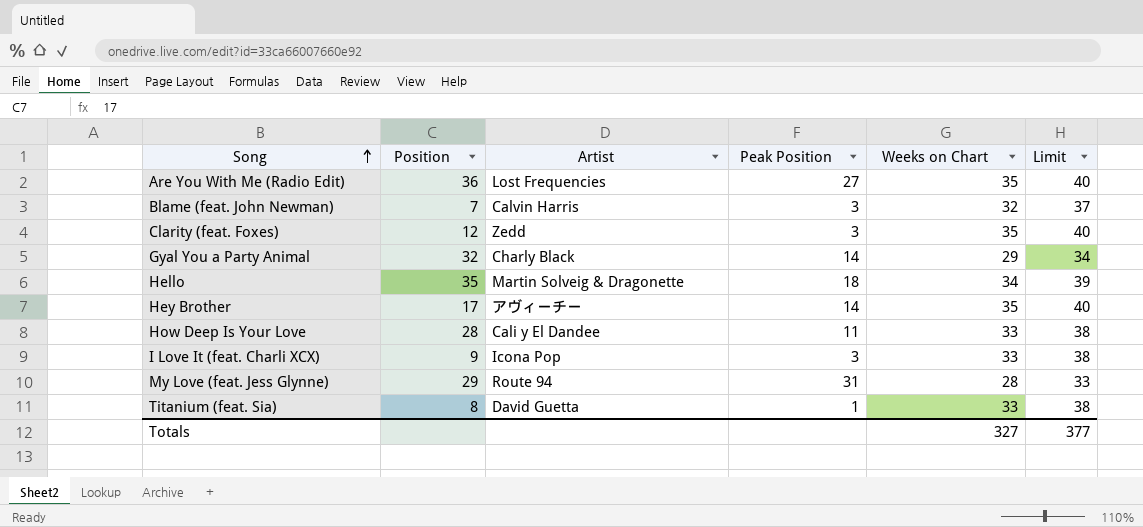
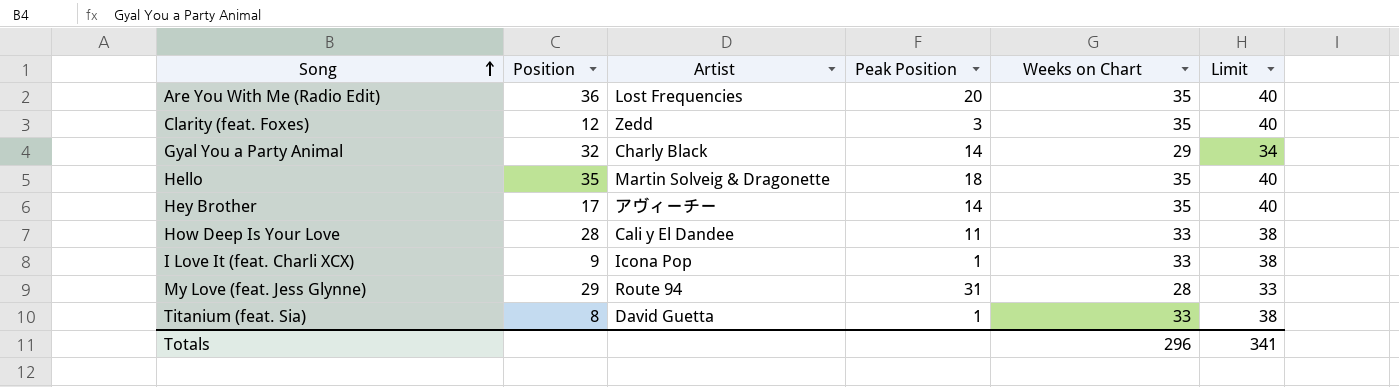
row Blame (feat. John Newman): 7 | Calvin Harris | 3 | 32 | 37 -> none
Are You With Me (Radio Edit) | Peak Position: 27 -> 20
Hello | Weeks on Chart: 34 -> 35
Hello | Limit: 39 -> 40
I Love It (feat. Charli XCX) | Peak Position: 3 -> 1
Totals | Weeks on Chart: 327 -> 296
Totals | Limit: 377 -> 341

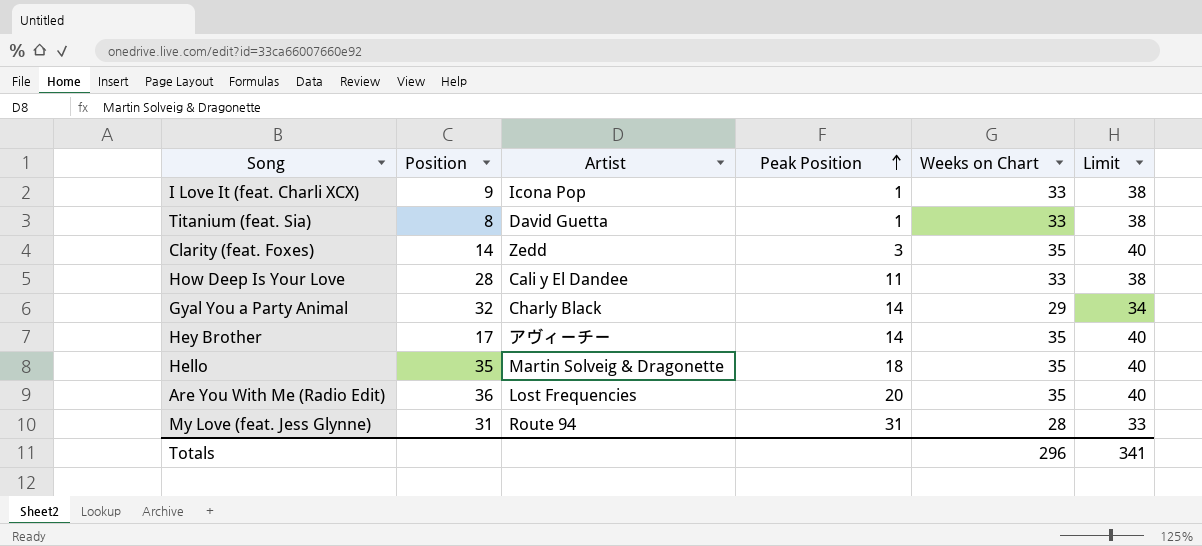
row order: Song ascending -> Peak Position ascending
Clarity (feat. Foxes) | Position: 12 -> 14
My Love (feat. Jess Glynne) | Position: 29 -> 31

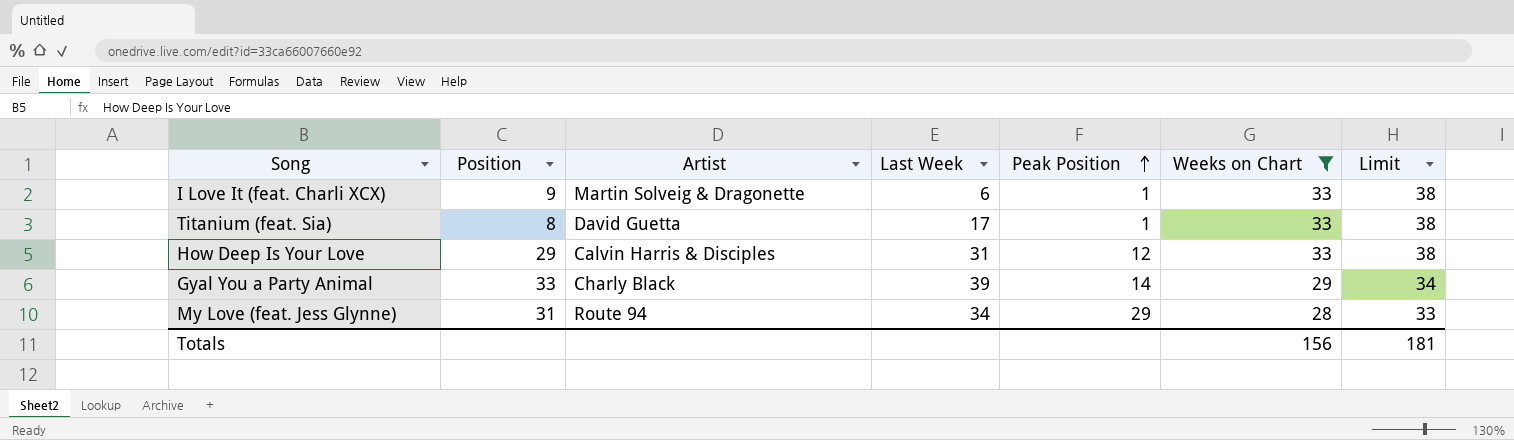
filter: none -> Weeks on Chart != 35
column Last Week | position: none -> 4
I Love It (feat. Charli XCX) | Artist: Icona Pop -> Martin Solveig & Dragonette
How Deep Is Your Love | Position: 28 -> 29
How Deep Is Your Love | Artist: Cali y El Dandee -> Calvin Harris & Disciples
How Deep Is Your Love | Peak Position: 11 -> 12
Gyal You a Party Animal | Position: 32 -> 33
My Love (feat. Jess Glynne) | Peak Position: 31 -> 29
Totals | Weeks on Chart: 296 -> 156
Totals | Limit: 341 -> 181

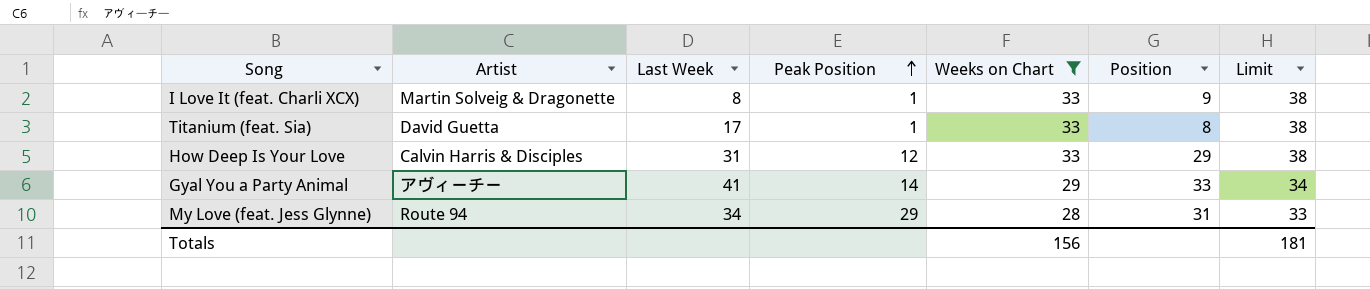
column Position | position: 2 -> 6
I Love It (feat. Charli XCX) | Last Week: 6 -> 8
Gyal You a Party Animal | Artist: Charly Black -> アヴィーチー
Gyal You a Party Animal | Last Week: 39 -> 41

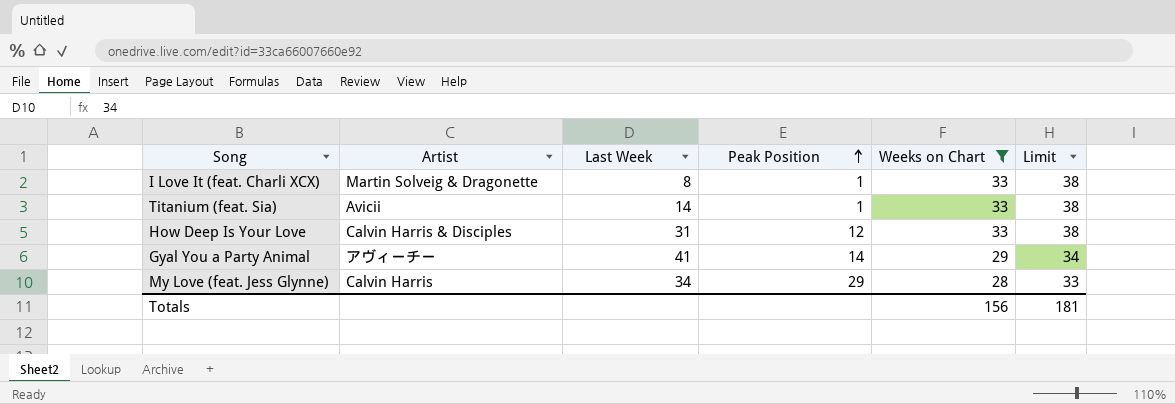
column Position | position: 6 -> none
Titanium (feat. Sia) | Artist: David Guetta -> Avicii
Titanium (feat. Sia) | Last Week: 17 -> 14
My Love (feat. Jess Glynne) | Artist: Route 94 -> Calvin Harris

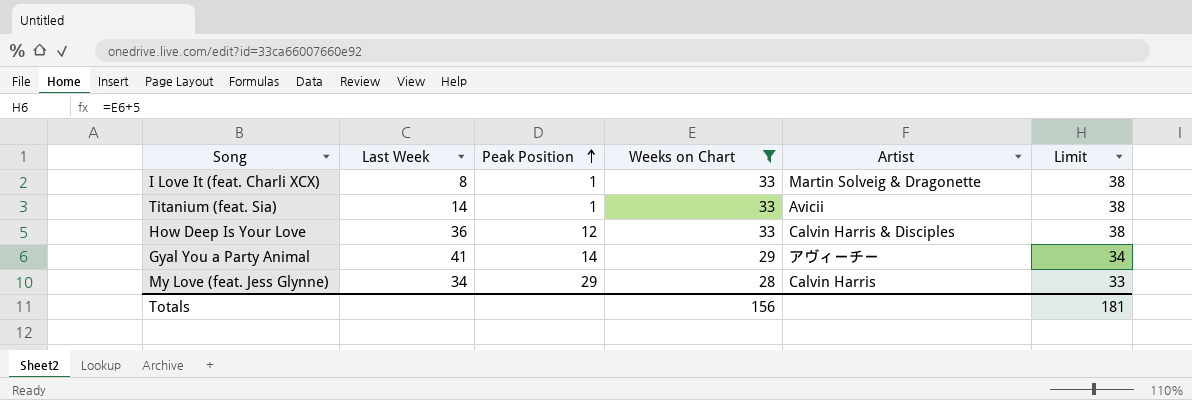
column Artist | position: 2 -> 5
How Deep Is Your Love | Last Week: 31 -> 36

